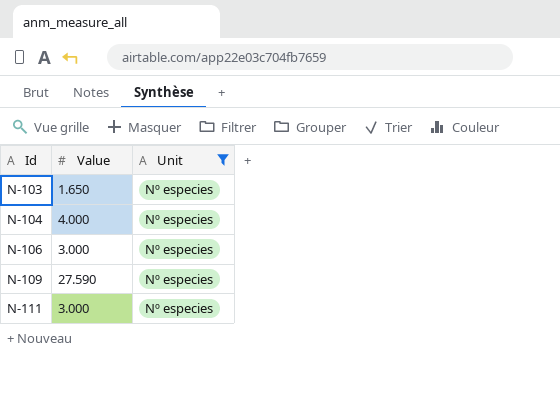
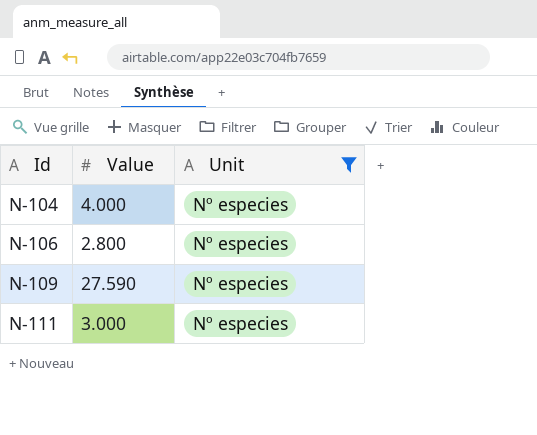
row N-103: 1.650 | Nº especies -> none
N-106 | Value: 3.000 -> 2.800

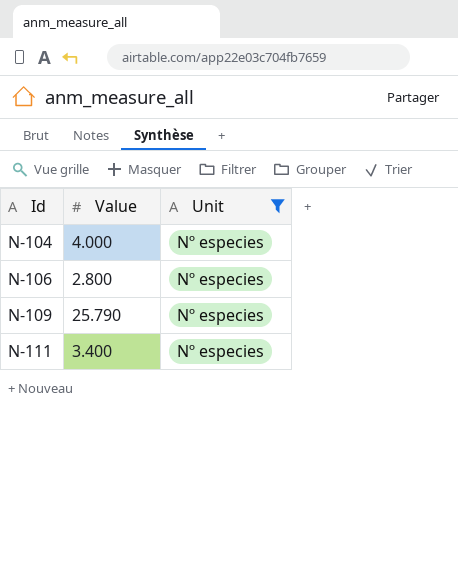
N-109 | Value: 27.590 -> 25.790
N-111 | Value: 3.000 -> 3.400

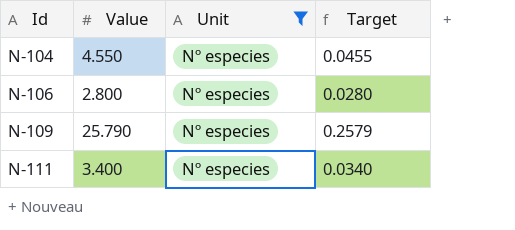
column Target | formula: none -> [Value] * 0.01
N-104 | Value: 4.000 -> 4.550

